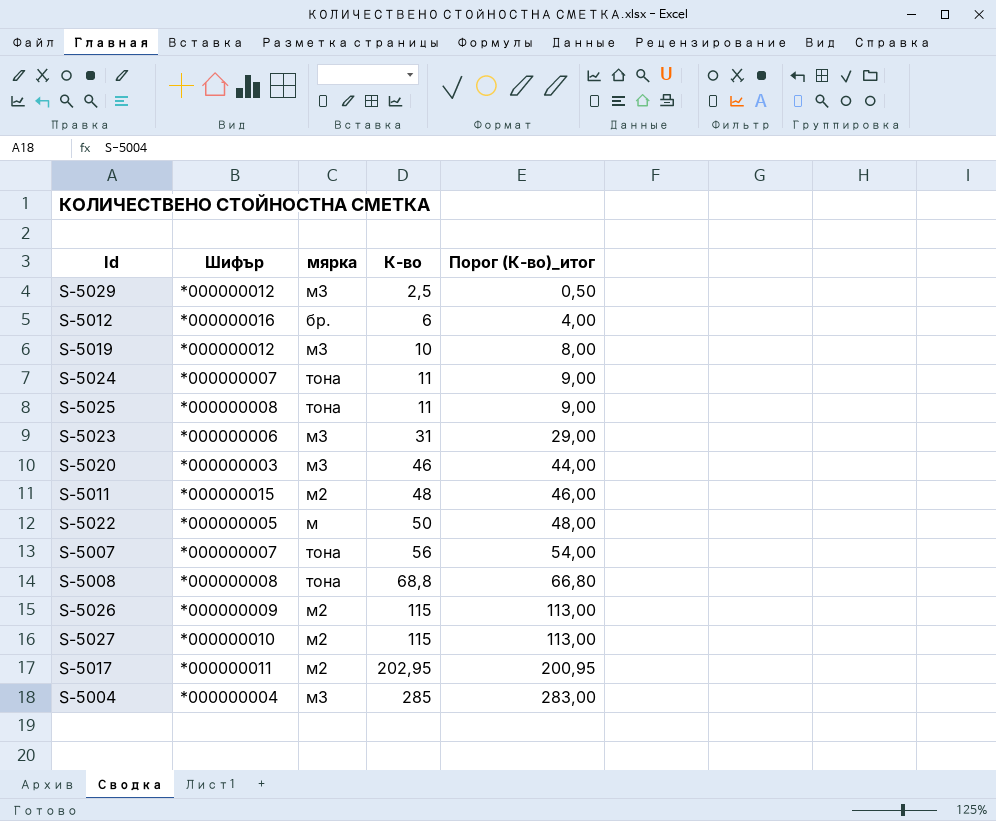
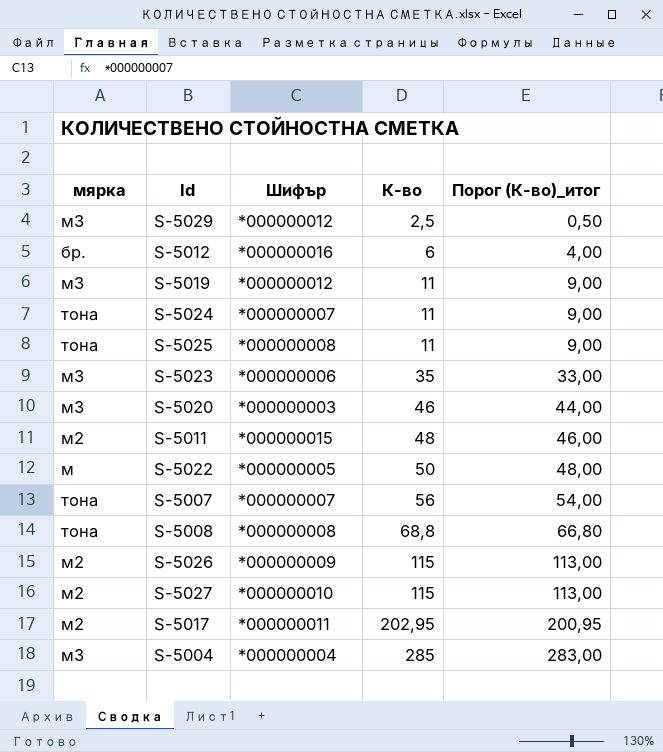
column мярка | position: 3 -> 1
S-5019 | К-во: 10 -> 11
S-5019 | Порог (К-во)_итог: 8,00 -> 9,00
S-5023 | К-во: 31 -> 35
S-5023 | Порог (К-во)_итог: 29,00 -> 33,00

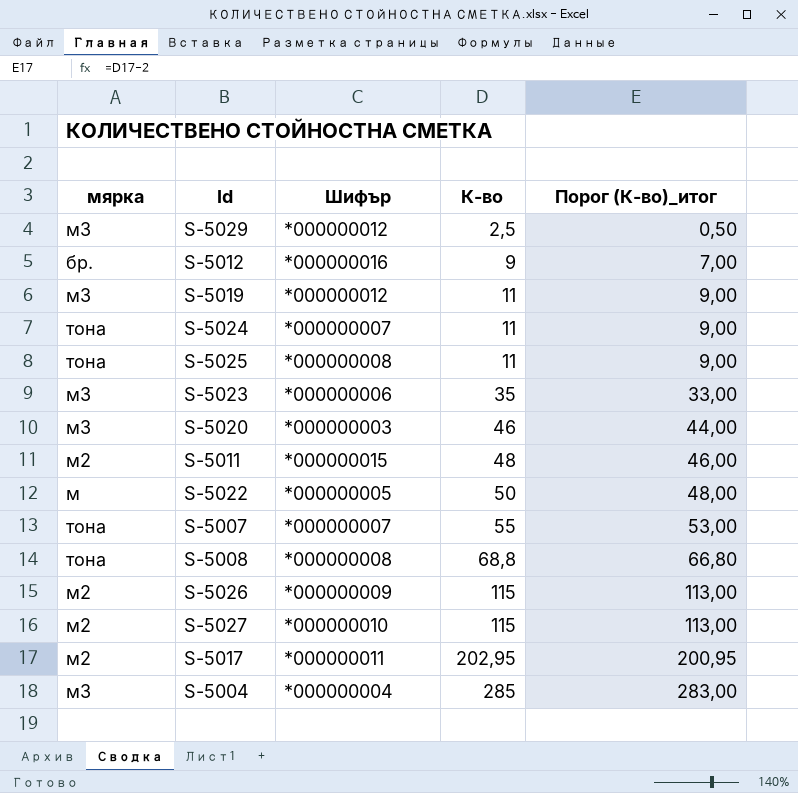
S-5012 | К-во: 6 -> 9
S-5012 | Порог (К-во)_итог: 4,00 -> 7,00
S-5007 | К-во: 56 -> 55
S-5007 | Порог (К-во)_итог: 54,00 -> 53,00

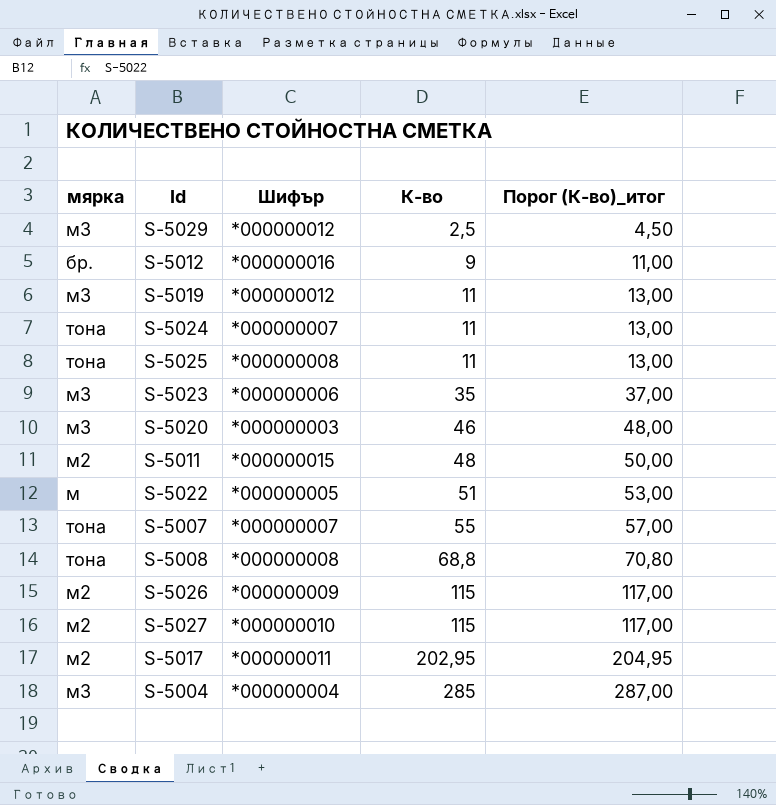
column Порог (К-во)_итог | formula: [К-во] - 2 -> [К-во] + 2
S-5022 | К-во: 50 -> 51

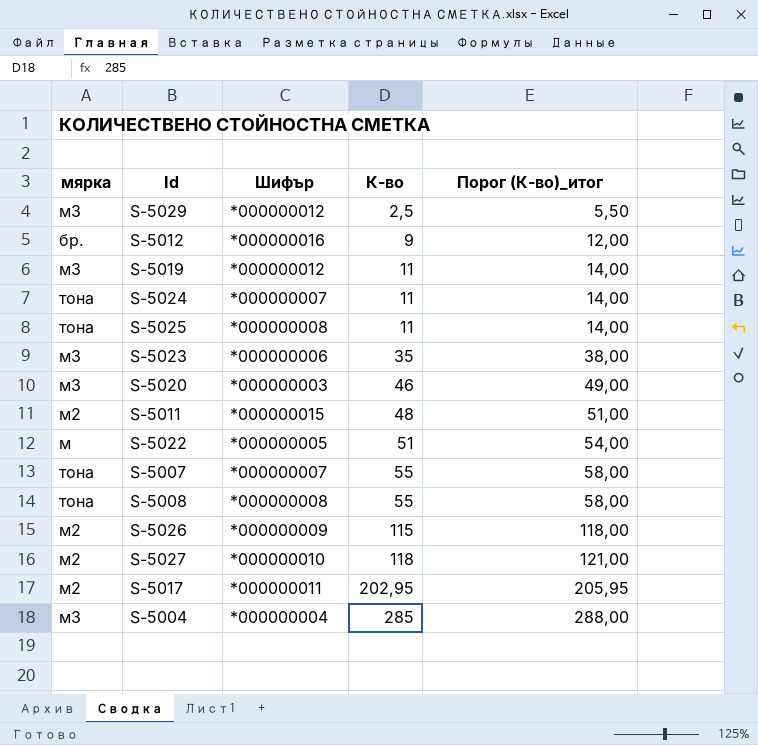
column Порог (К-во)_итог | formula: [К-во] + 2 -> [К-во] + 3
S-5008 | К-во: 68,8 -> 55
S-5027 | К-во: 115 -> 118

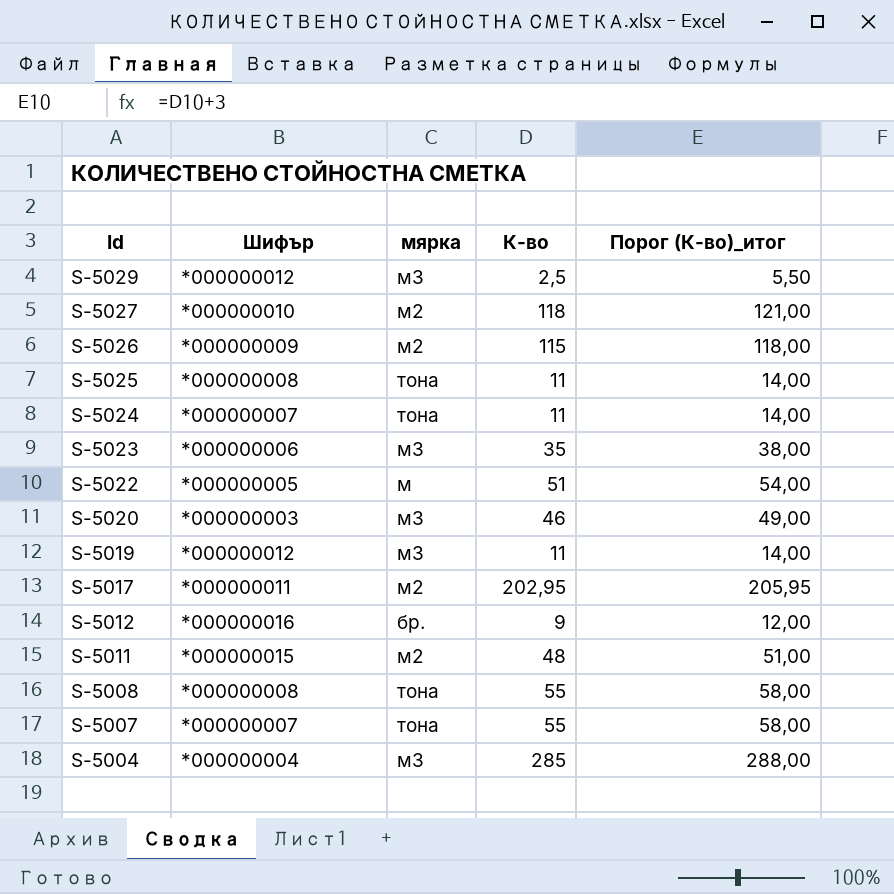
row order: К-во ascending -> Id descending
column мярка | position: 1 -> 3

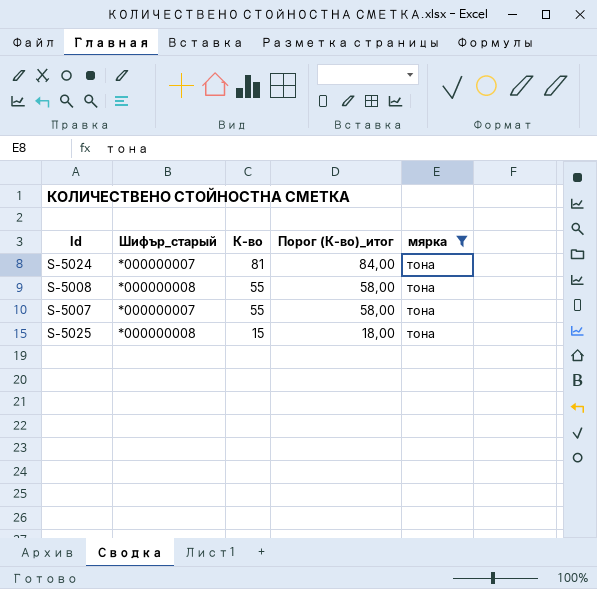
filter: none -> мярка = тона
row order: Id descending -> К-во descending
column name: Шифър -> Шифър_старый
column мярка | position: 3 -> 5
S-5024 | К-во: 11 -> 81
S-5024 | Порог (К-во)_итог: 14,00 -> 84,00
S-5025 | К-во: 11 -> 15
S-5025 | Порог (К-во)_итог: 14,00 -> 18,00

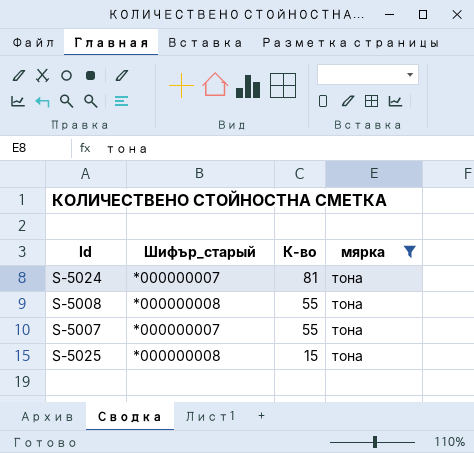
column Порог (К-во)_итог | formula: [К-во] + 3 -> none

